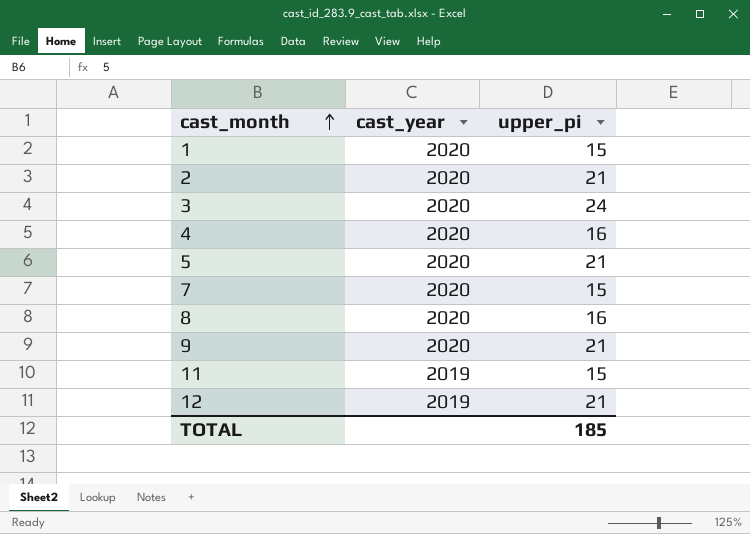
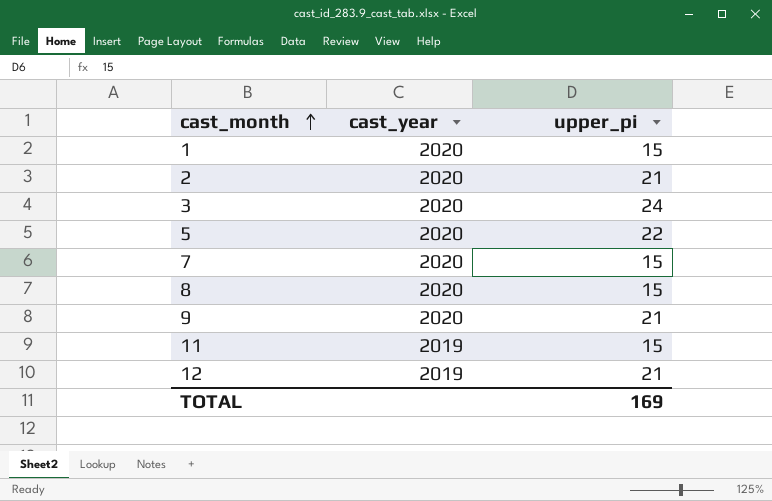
row 4: 2020 | 16 -> none
5 | upper_pi: 21 -> 22
8 | upper_pi: 16 -> 15
TOTAL | upper_pi: 185 -> 169

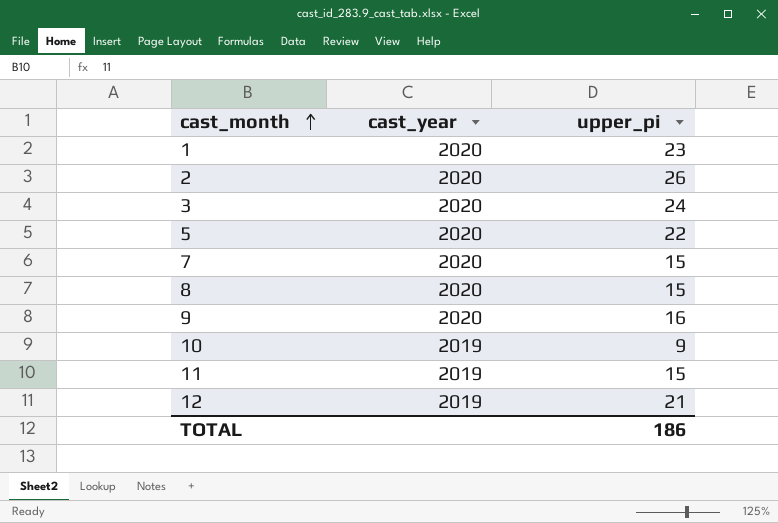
1 | upper_pi: 15 -> 23
2 | upper_pi: 21 -> 26
9 | upper_pi: 21 -> 16
row 10: none -> 2019 | 9
TOTAL | upper_pi: 169 -> 186

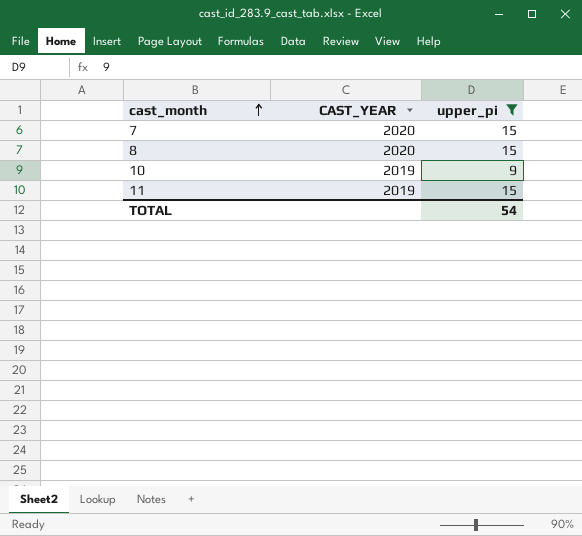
filter: none -> upper_pi <= 15
column name: cast_year -> CAST_YEAR
TOTAL | upper_pi: 186 -> 54

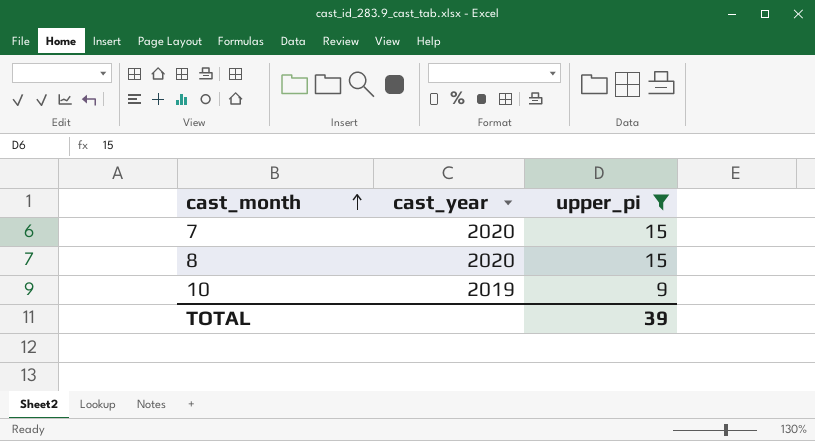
column name: CAST_YEAR -> cast_year
row 11: 2019 | 15 -> none
TOTAL | upper_pi: 54 -> 39

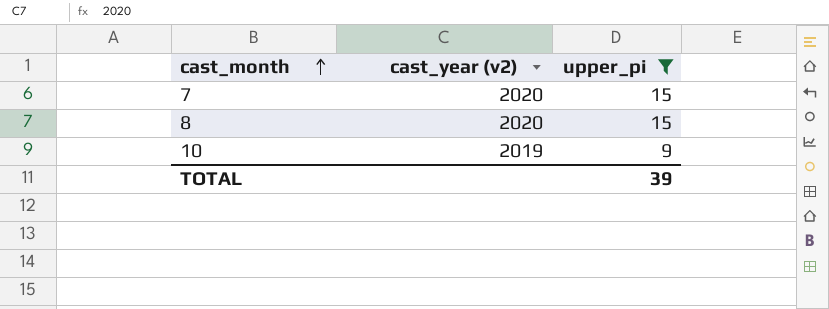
column name: cast_year -> cast_year (v2)

